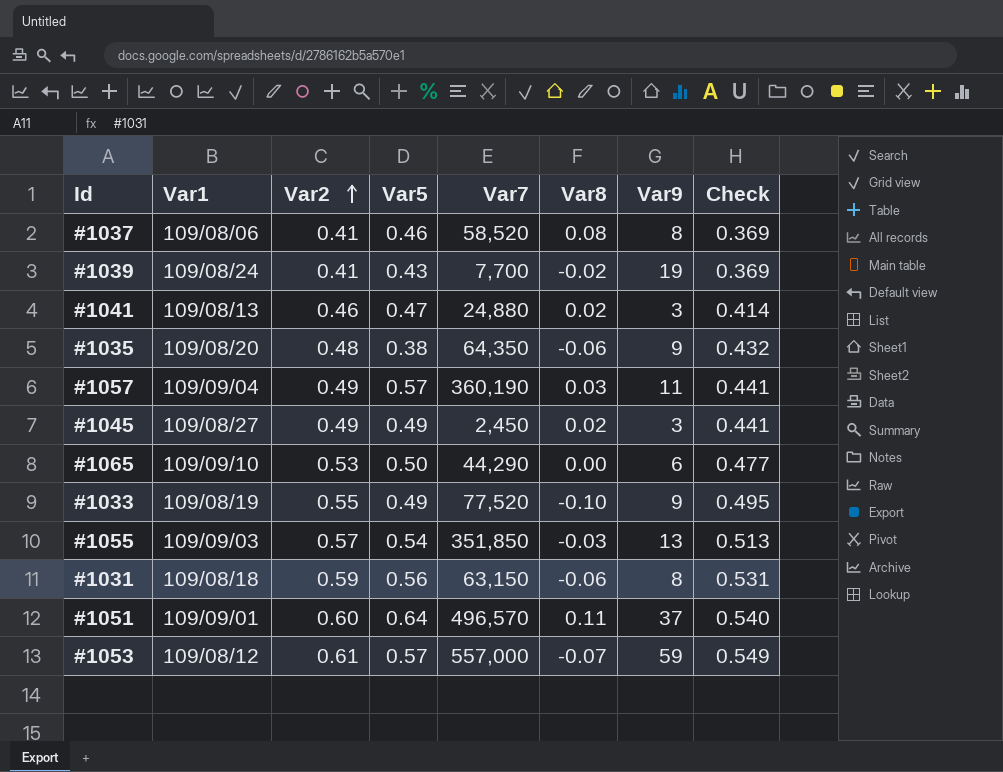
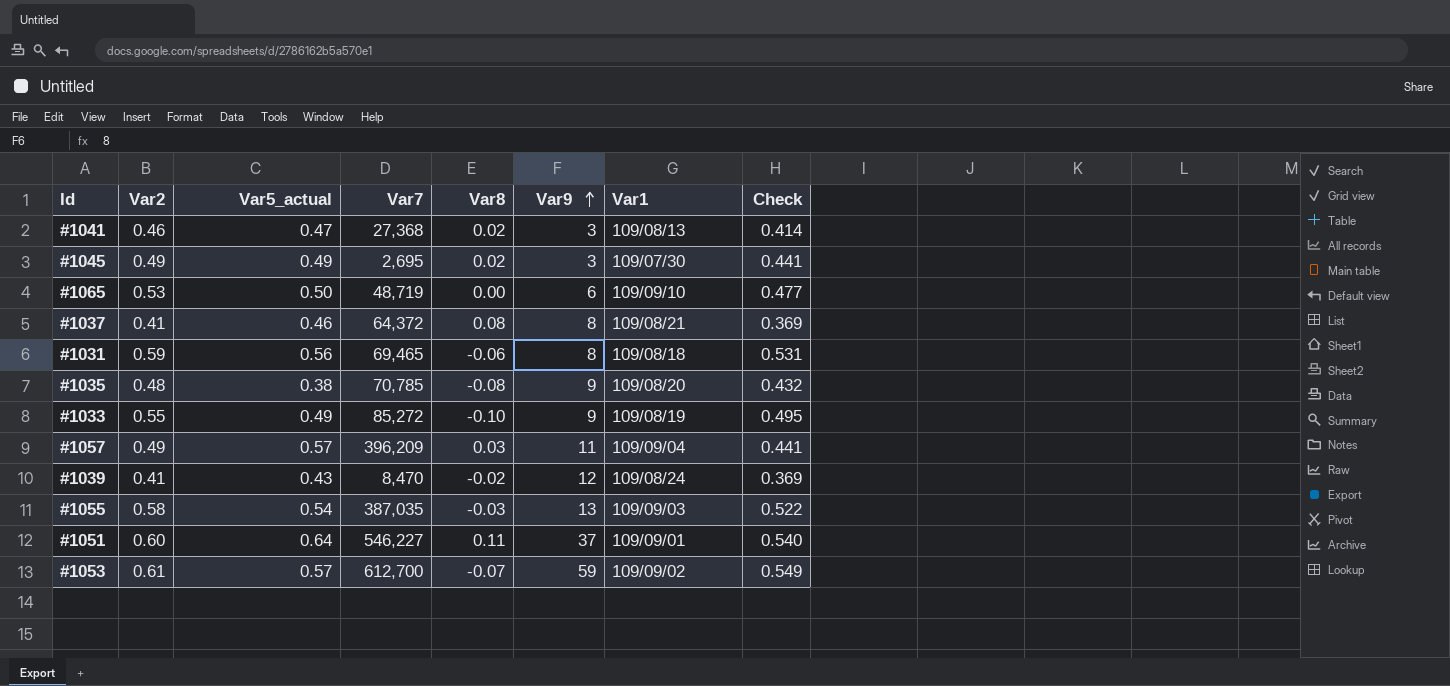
row order: Var2 ascending -> Var9 ascending
column name: Var5 -> Var5_actual
column Var1 | position: 2 -> 7
#1041 | Var7: 24,880 -> 27,368
#1045 | Var7: 2,450 -> 2,695
#1045 | Var1: 109/08/27 -> 109/07/30
#1065 | Var7: 44,290 -> 48,719
#1037 | Var7: 58,520 -> 64,372
#1037 | Var1: 109/08/06 -> 109/08/21
#1031 | Var7: 63,150 -> 69,465
#1035 | Var7: 64,350 -> 70,785
#1035 | Var8: -0.06 -> -0.08
#1033 | Var7: 77,520 -> 85,272
#1057 | Var7: 360,190 -> 396,209
#1039 | Var7: 7,700 -> 8,470
#1039 | Var9: 19 -> 12
#1055 | Var2: 0.57 -> 0.58
#1055 | Var7: 351,850 -> 387,035
#1055 | Check: 0.513 -> 0.522
#1051 | Var7: 496,570 -> 546,227
#1053 | Var7: 557,000 -> 612,700
#1053 | Var1: 109/08/12 -> 109/09/02

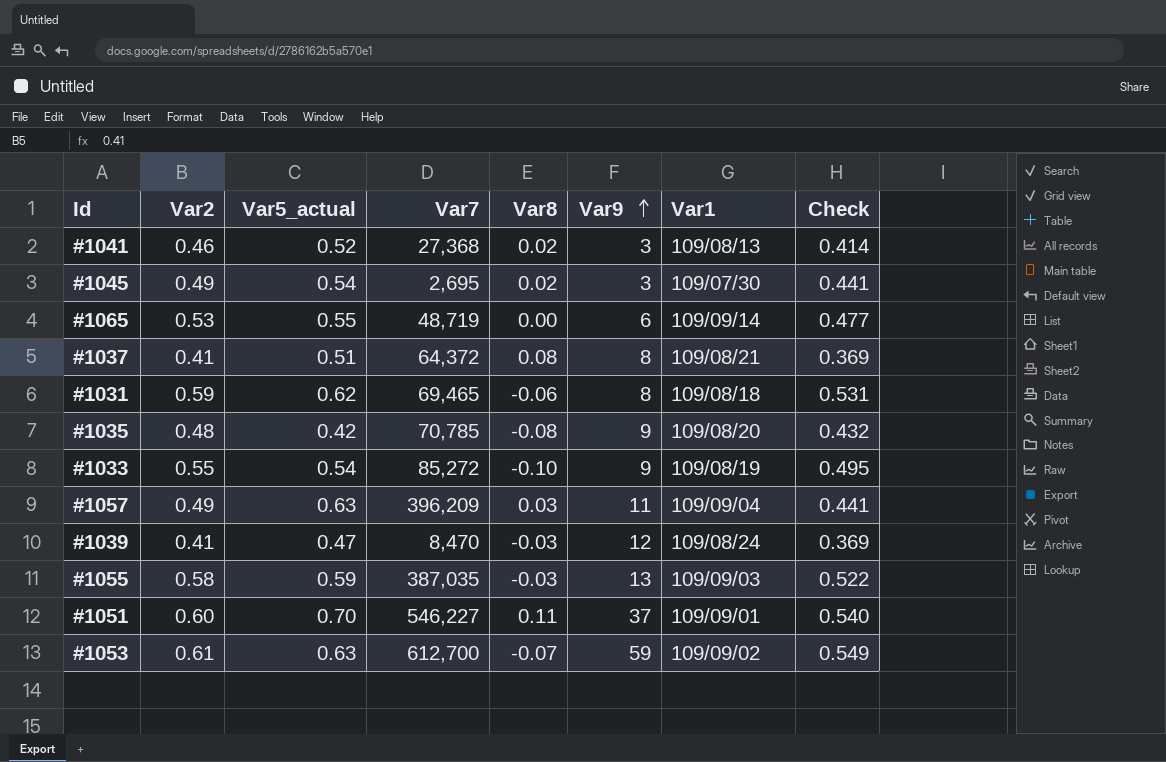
#1041 | Var5_actual: 0.47 -> 0.52
#1045 | Var5_actual: 0.49 -> 0.54
#1065 | Var5_actual: 0.50 -> 0.55
#1065 | Var1: 109/09/10 -> 109/09/14
#1037 | Var5_actual: 0.46 -> 0.51
#1031 | Var5_actual: 0.56 -> 0.62
#1035 | Var5_actual: 0.38 -> 0.42
#1033 | Var5_actual: 0.49 -> 0.54
#1057 | Var5_actual: 0.57 -> 0.63
#1039 | Var5_actual: 0.43 -> 0.47
#1039 | Var8: -0.02 -> -0.03
#1055 | Var5_actual: 0.54 -> 0.59
#1051 | Var5_actual: 0.64 -> 0.70
#1053 | Var5_actual: 0.57 -> 0.63

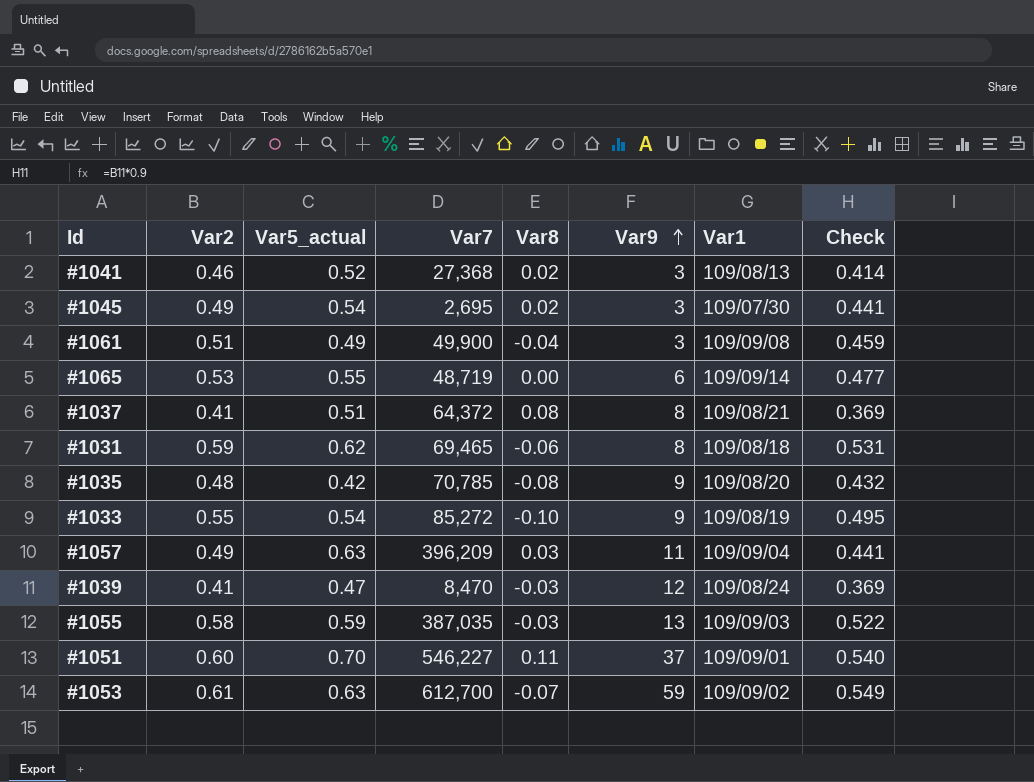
row #1061: none -> 0.51 | 0.49 | 49,900 | -0.04 | 3 | 109/09/08 | 0.459

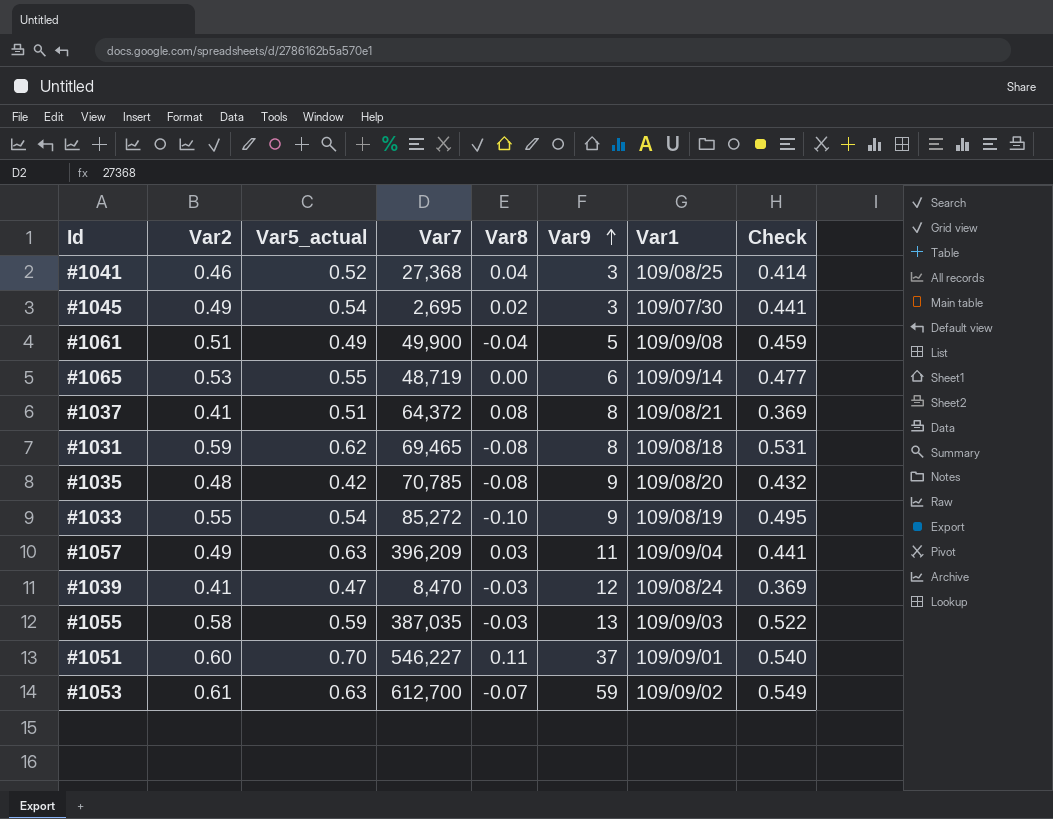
#1041 | Var8: 0.02 -> 0.04
#1041 | Var1: 109/08/13 -> 109/08/25
#1061 | Var9: 3 -> 5
#1031 | Var8: -0.06 -> -0.08

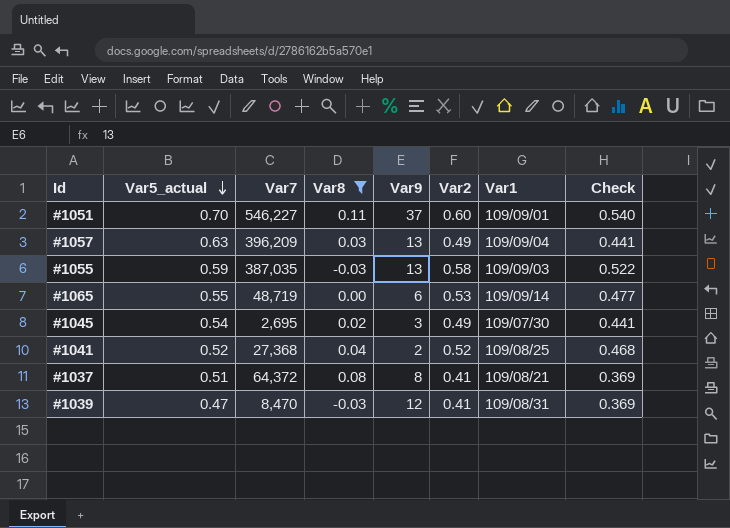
filter: none -> Var8 >= -0.03
row order: Var9 ascending -> Var5_actual descending
column Var2 | position: 2 -> 6
#1057 | Var9: 11 -> 13
#1041 | Var9: 3 -> 2
#1041 | Var2: 0.46 -> 0.52
#1041 | Check: 0.414 -> 0.468
#1039 | Var1: 109/08/24 -> 109/08/31

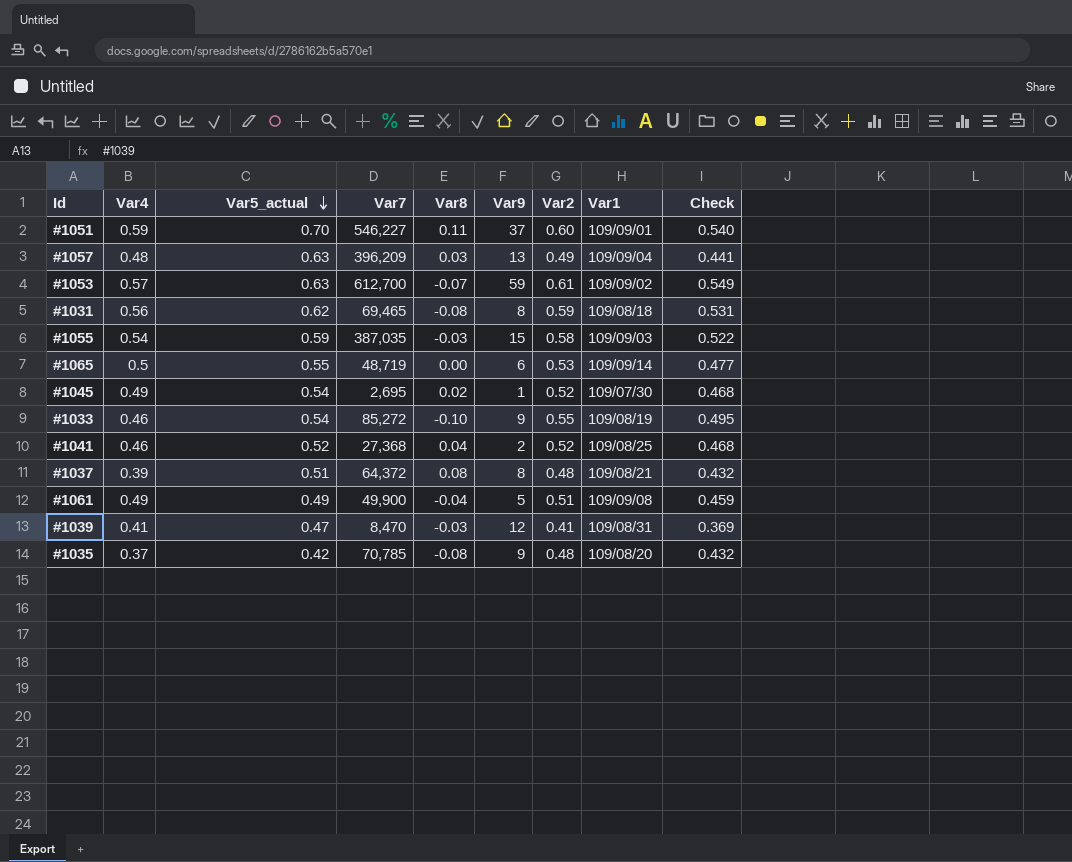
filter: Var8 >= -0.03 -> none
column Var4 | position: none -> 2
#1055 | Var9: 13 -> 15
#1045 | Var9: 3 -> 1
#1045 | Var2: 0.49 -> 0.52
#1045 | Check: 0.441 -> 0.468
#1037 | Var2: 0.41 -> 0.48
#1037 | Check: 0.369 -> 0.432

